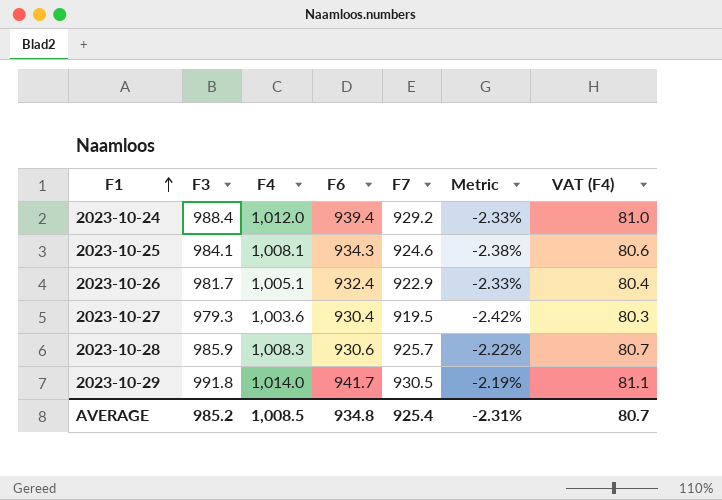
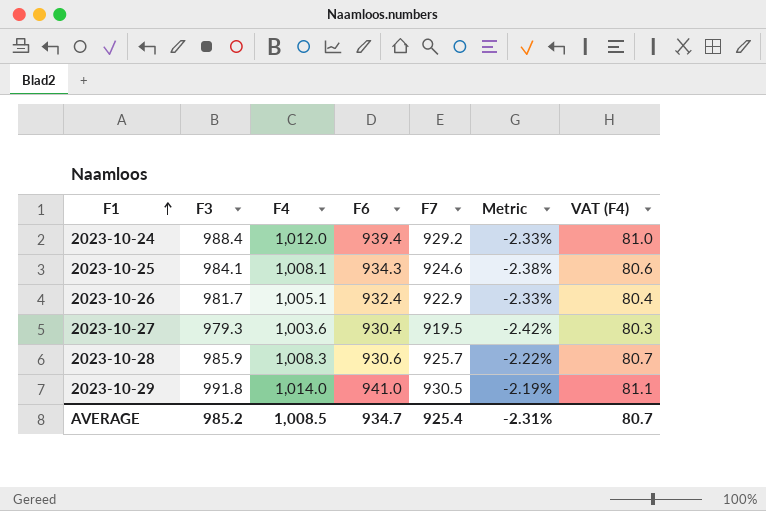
2023-10-29 | F6: 941.7 -> 941.0
AVERAGE | F6: 934.8 -> 934.7

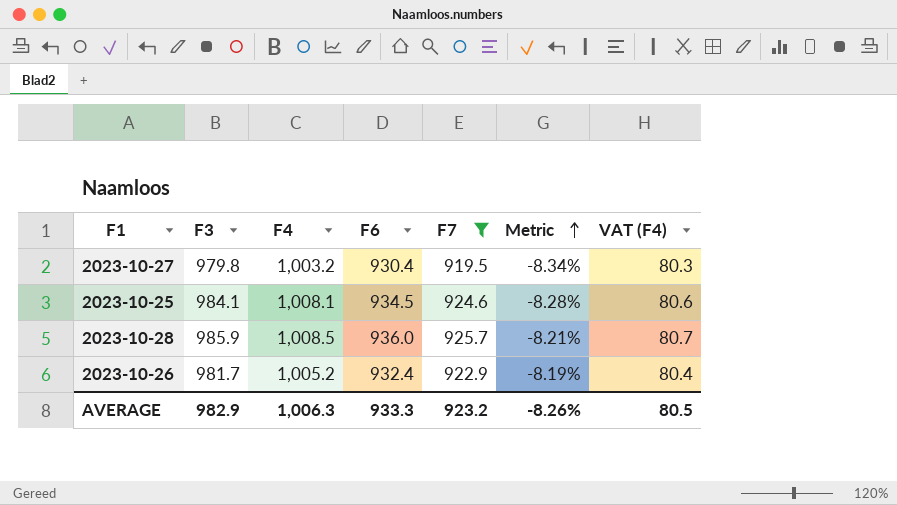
filter: none -> F7 <= 925.7
row order: F1 ascending -> Metric ascending
column Metric | formula: ([F3] - [F4]) / [F4] -> ([F7] - [F4]) / [F4]
2023-10-27 | F3: 979.3 -> 979.8
2023-10-27 | F4: 1,003.6 -> 1,003.2
2023-10-25 | F6: 934.3 -> 934.5
2023-10-28 | F4: 1,008.3 -> 1,008.5
2023-10-28 | F6: 930.6 -> 936.0
2023-10-26 | F4: 1,005.1 -> 1,005.2
AVERAGE | F3: 985.2 -> 982.9
AVERAGE | F4: 1,008.5 -> 1,006.3
AVERAGE | F6: 934.7 -> 933.3
AVERAGE | F7: 925.4 -> 923.2
AVERAGE | Metric: -2.31% -> -8.26%
AVERAGE | VAT (F4): 80.7 -> 80.5

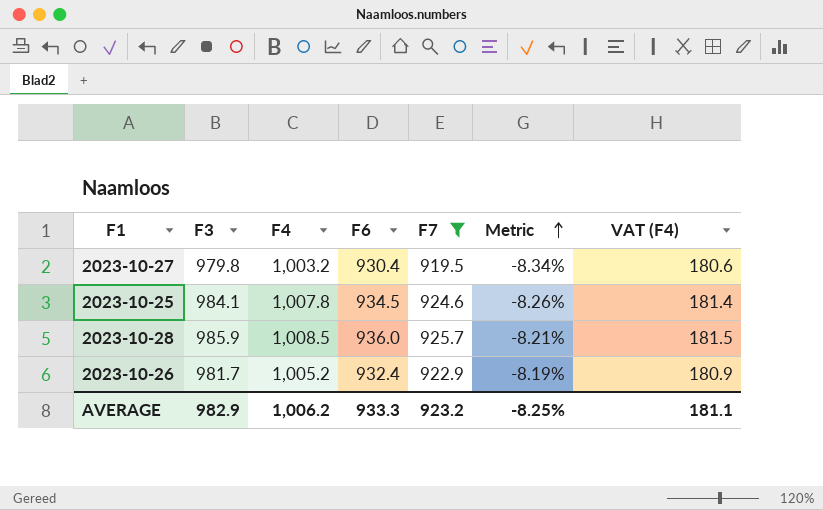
column VAT (F4) | formula: [F4] * 0.08 -> [F4] * 0.18
2023-10-25 | F4: 1,008.1 -> 1,007.8
2023-10-25 | Metric: -8.28% -> -8.26%
AVERAGE | F4: 1,006.3 -> 1,006.2
AVERAGE | Metric: -8.26% -> -8.25%
AVERAGE | VAT (F4): 80.5 -> 181.1

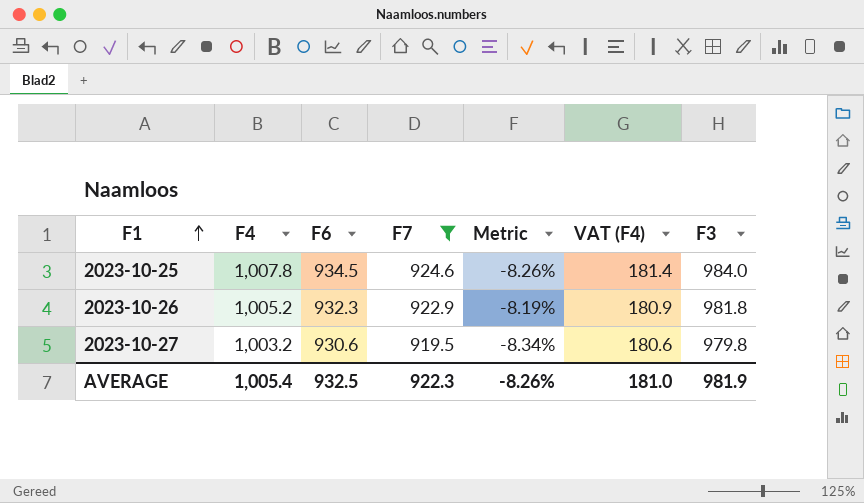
row order: Metric ascending -> F1 ascending
column F3 | position: 2 -> 7
row 2023-10-28: 985.9 | 1,008.5 | 936.0 | 925.7 | -8.21% | 181.5 -> none
2023-10-25 | F3: 984.1 -> 984.0
2023-10-26 | F6: 932.4 -> 932.3
2023-10-26 | F3: 981.7 -> 981.8
2023-10-27 | F6: 930.4 -> 930.6
AVERAGE | F4: 1,006.2 -> 1,005.4
AVERAGE | F6: 933.3 -> 932.5
AVERAGE | F7: 923.2 -> 922.3
AVERAGE | Metric: -8.25% -> -8.26%
AVERAGE | VAT (F4): 181.1 -> 181.0
AVERAGE | F3: 982.9 -> 981.9

